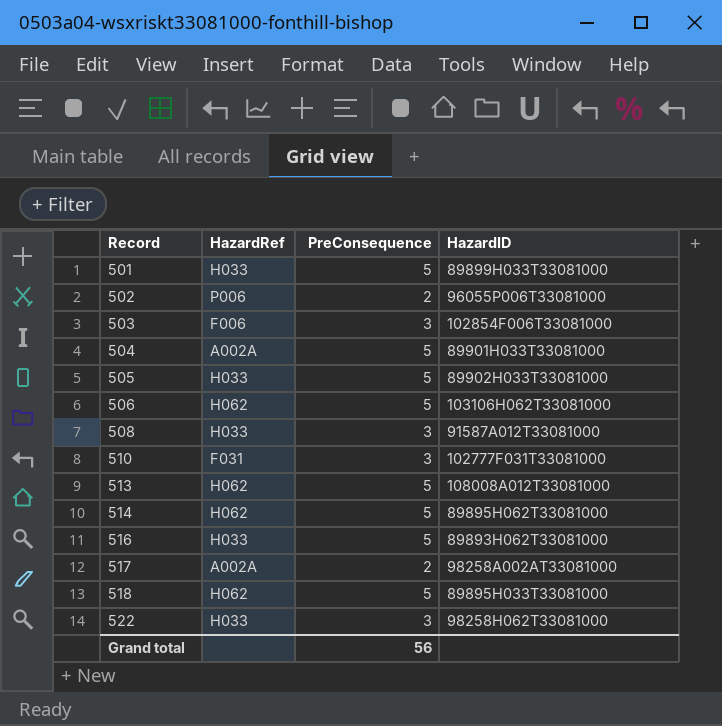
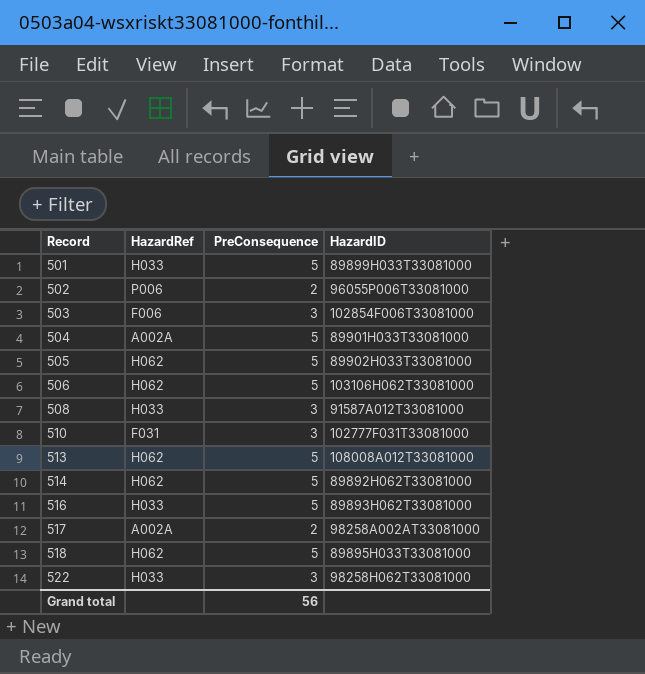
505 | HazardRef: H033 -> H062
514 | HazardID: 89895H062T33081000 -> 89892H062T33081000

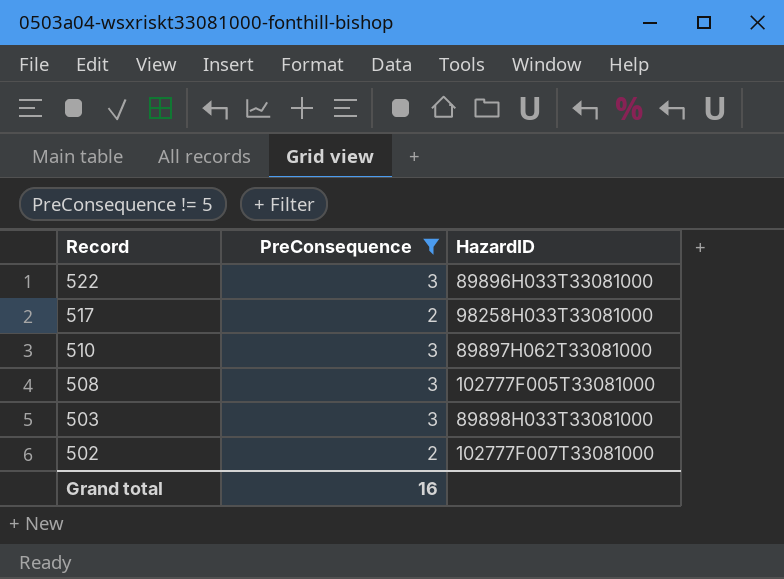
filter: none -> PreConsequence != 5
row order: Record ascending -> Record descending
column HazardRef | position: 2 -> none
522 | HazardID: 98258H062T33081000 -> 89896H033T33081000
517 | HazardID: 98258A002AT33081000 -> 98258H033T33081000
510 | HazardID: 102777F031T33081000 -> 89897H062T33081000
508 | HazardID: 91587A012T33081000 -> 102777F005T33081000
503 | HazardID: 102854F006T33081000 -> 89898H033T33081000
502 | HazardID: 96055P006T33081000 -> 102777F007T33081000
Grand total | PreConsequence: 56 -> 16

